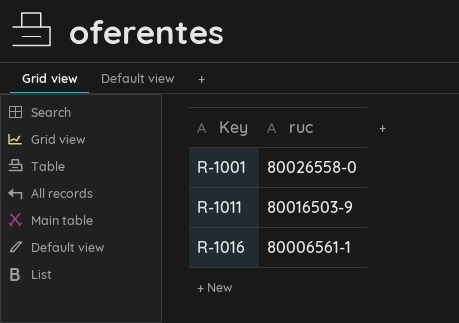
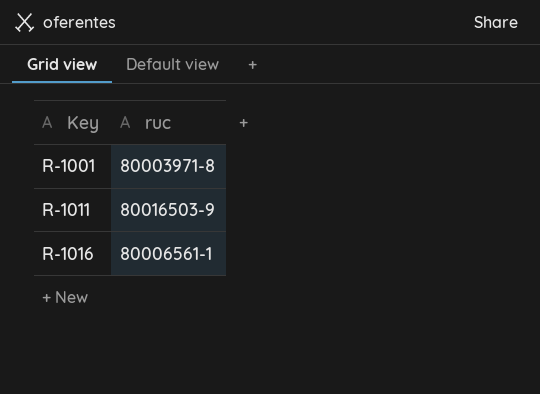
R-1001 | ruc: 80026558-0 -> 80003971-8

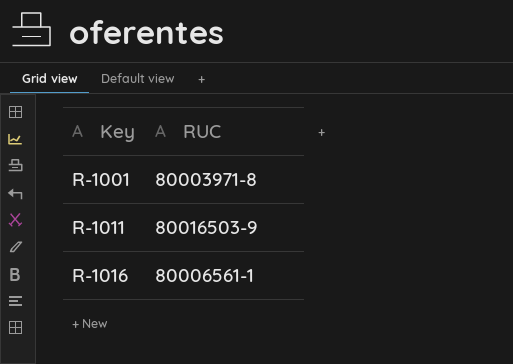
column name: ruc -> RUC

